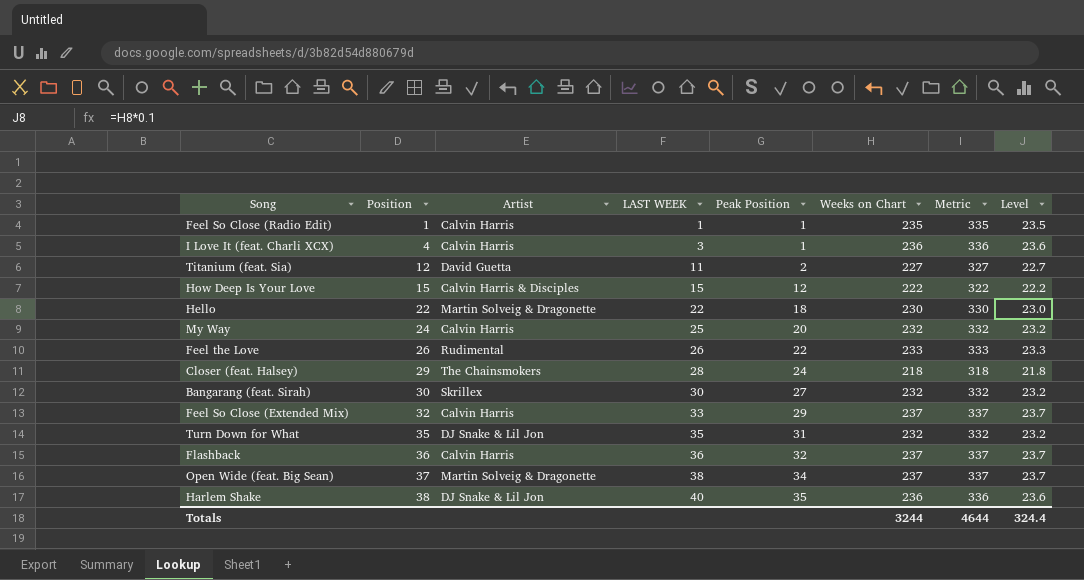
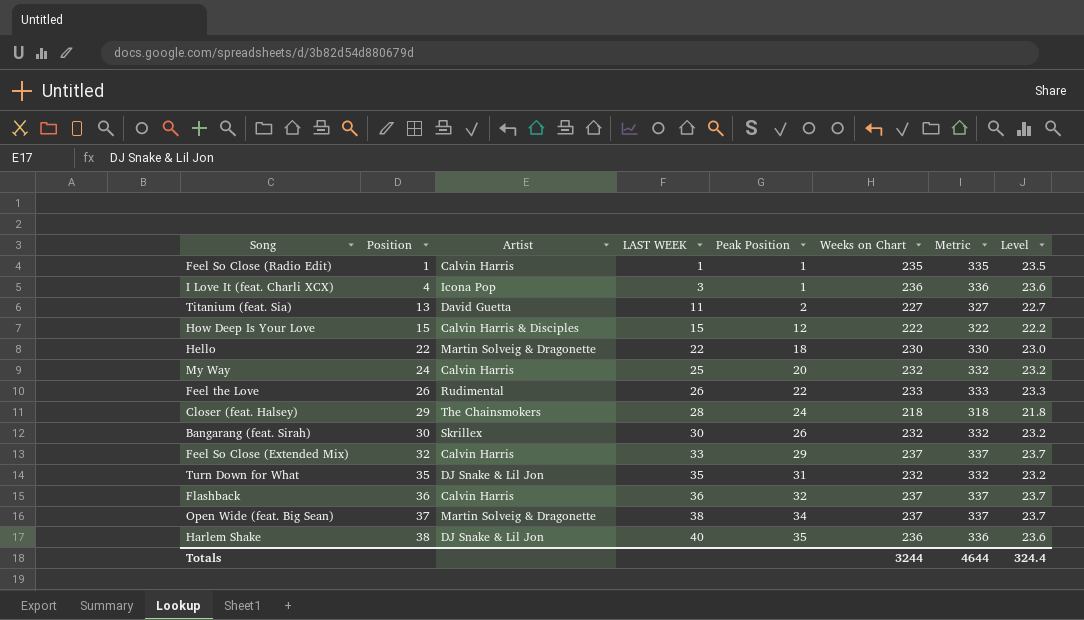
I Love It (feat. Charli XCX) | Artist: Calvin Harris -> Icona Pop
Titanium (feat. Sia) | Position: 12 -> 13
Bangarang (feat. Sirah) | Peak Position: 27 -> 26

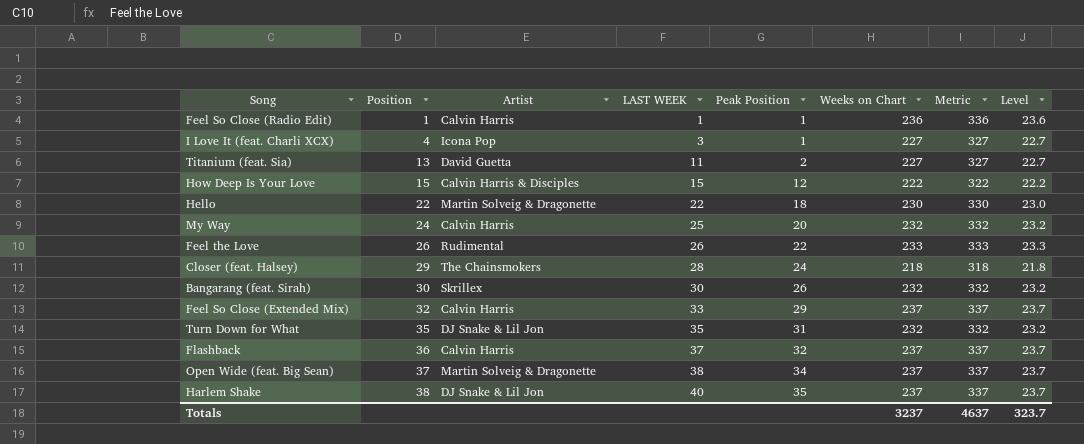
Feel So Close (Radio Edit) | Weeks on Chart: 235 -> 236
Feel So Close (Radio Edit) | Metric: 335 -> 336
Feel So Close (Radio Edit) | Level: 23.5 -> 23.6
I Love It (feat. Charli XCX) | Weeks on Chart: 236 -> 227
I Love It (feat. Charli XCX) | Metric: 336 -> 327
I Love It (feat. Charli XCX) | Level: 23.6 -> 22.7
Flashback | LAST WEEK: 36 -> 37
Harlem Shake | Weeks on Chart: 236 -> 237
Harlem Shake | Metric: 336 -> 337
Harlem Shake | Level: 23.6 -> 23.7
Totals | Weeks on Chart: 3244 -> 3237
Totals | Metric: 4644 -> 4637
Totals | Level: 324.4 -> 323.7

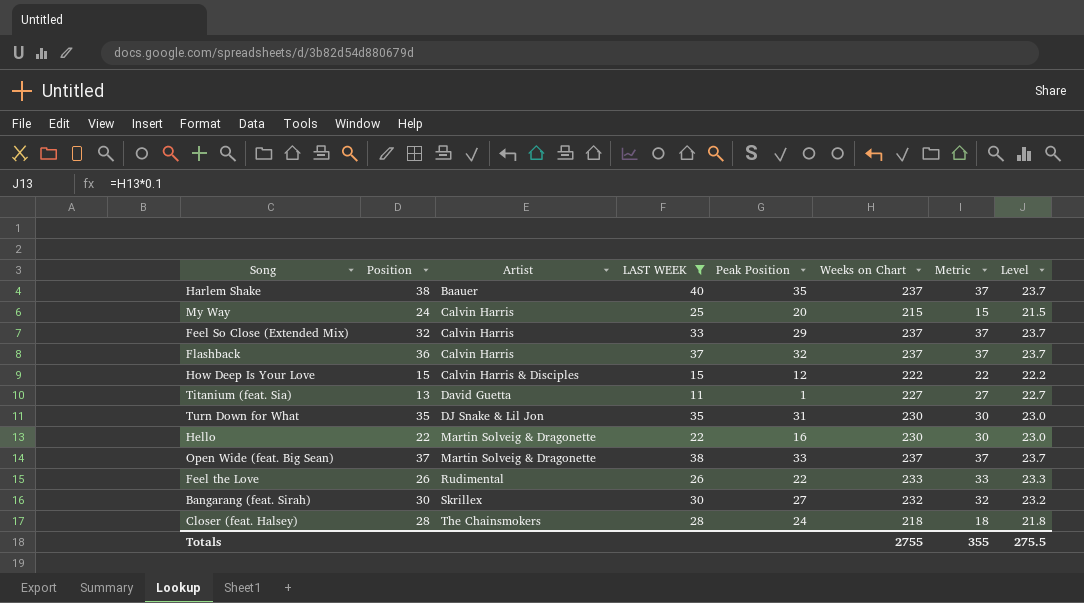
filter: none -> LAST WEEK >= 11
row order: Position ascending -> Artist ascending
column Metric | formula: [Weeks on Chart] + 100 -> [Weeks on Chart] - 200
Harlem Shake | Artist: DJ Snake & Lil Jon -> Baauer
My Way | Weeks on Chart: 232 -> 215
My Way | Level: 23.2 -> 21.5
Titanium (feat. Sia) | Peak Position: 2 -> 1
Turn Down for What | Weeks on Chart: 232 -> 230
Turn Down for What | Level: 23.2 -> 23.0
Hello | Peak Position: 18 -> 16
Open Wide (feat. Big Sean) | Peak Position: 34 -> 33
Bangarang (feat. Sirah) | Peak Position: 26 -> 27
Closer (feat. Halsey) | Position: 29 -> 28
Totals | Weeks on Chart: 3237 -> 2755
Totals | Metric: 4637 -> 355
Totals | Level: 323.7 -> 275.5

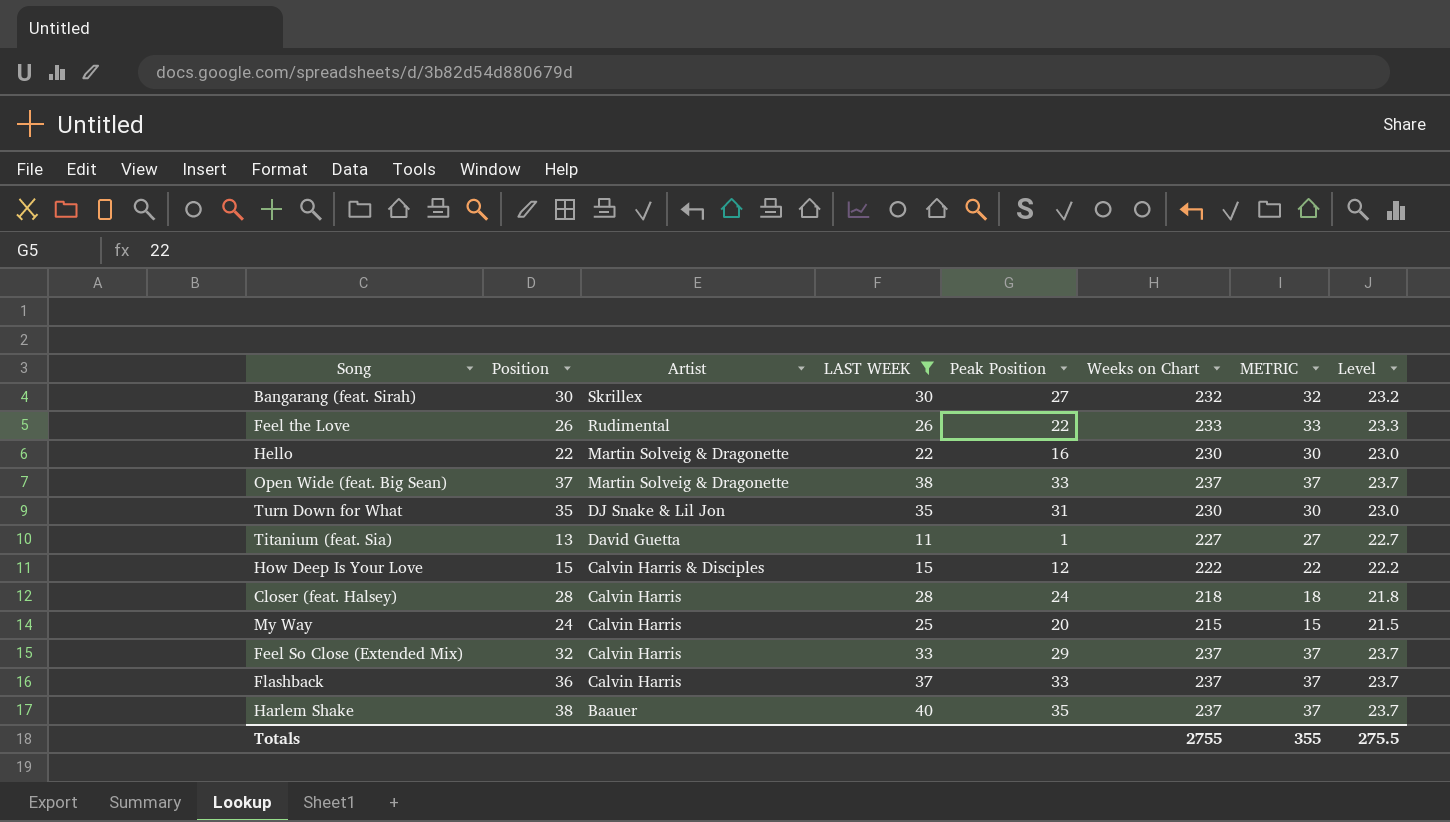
row order: Artist ascending -> Artist descending
column name: Metric -> METRIC
Closer (feat. Halsey) | Artist: The Chainsmokers -> Calvin Harris
Flashback | Peak Position: 32 -> 33

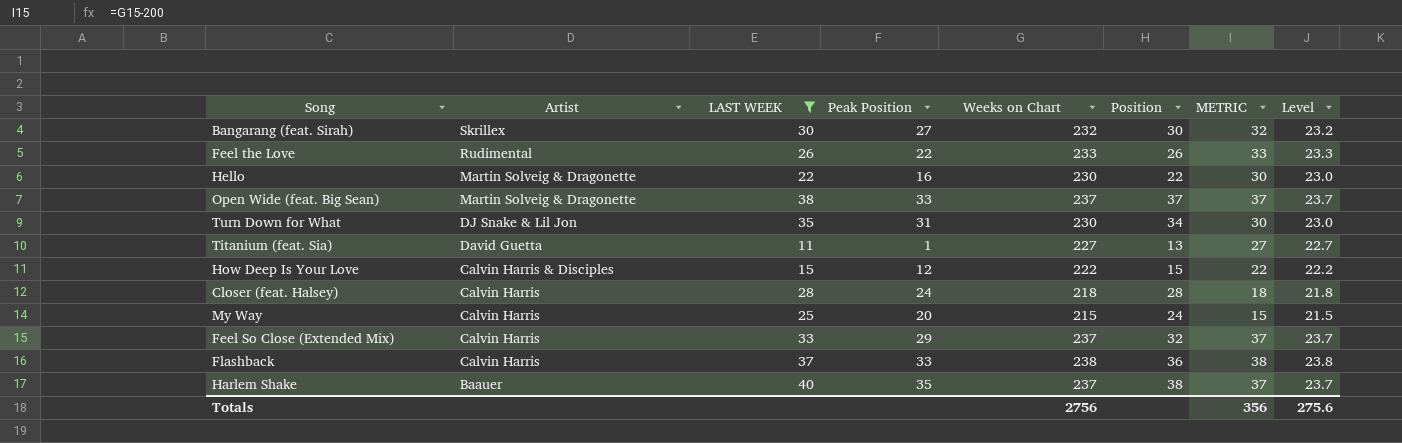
column Position | position: 2 -> 6
Turn Down for What | Position: 35 -> 34
Flashback | Weeks on Chart: 237 -> 238
Flashback | METRIC: 37 -> 38
Flashback | Level: 23.7 -> 23.8
Totals | Weeks on Chart: 2755 -> 2756
Totals | METRIC: 355 -> 356
Totals | Level: 275.5 -> 275.6

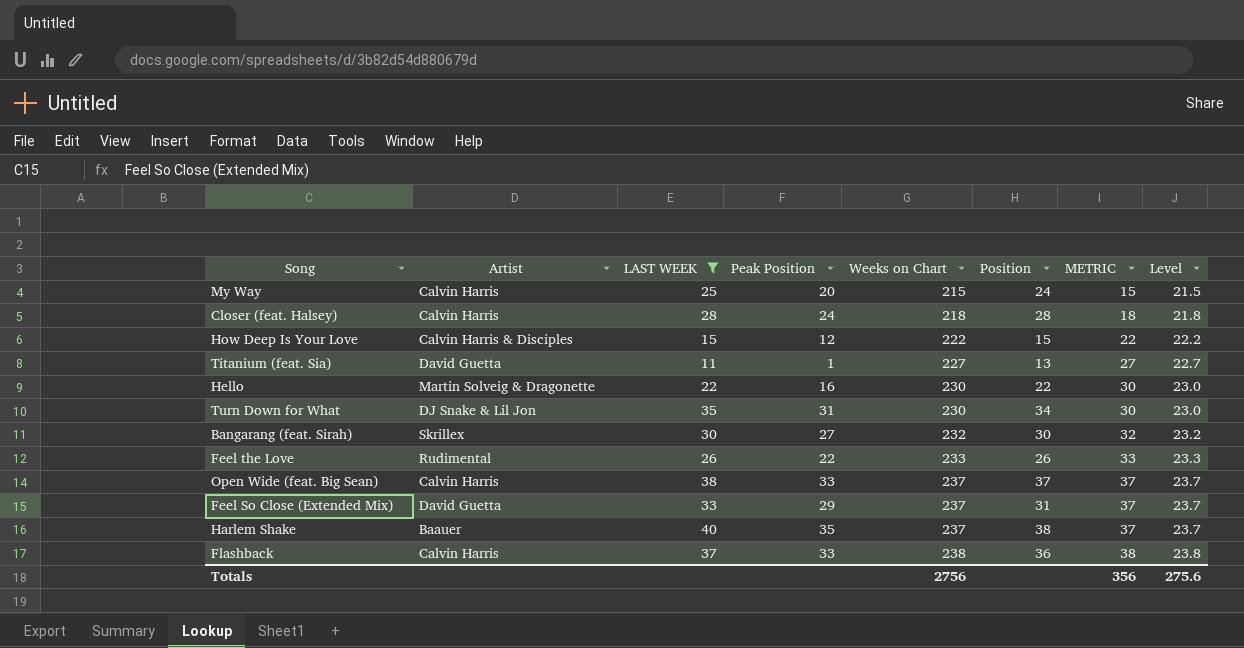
row order: Artist descending -> Weeks on Chart ascending
Open Wide (feat. Big Sean) | Artist: Martin Solveig & Dragonette -> Calvin Harris
Feel So Close (Extended Mix) | Artist: Calvin Harris -> David Guetta
Feel So Close (Extended Mix) | Position: 32 -> 31

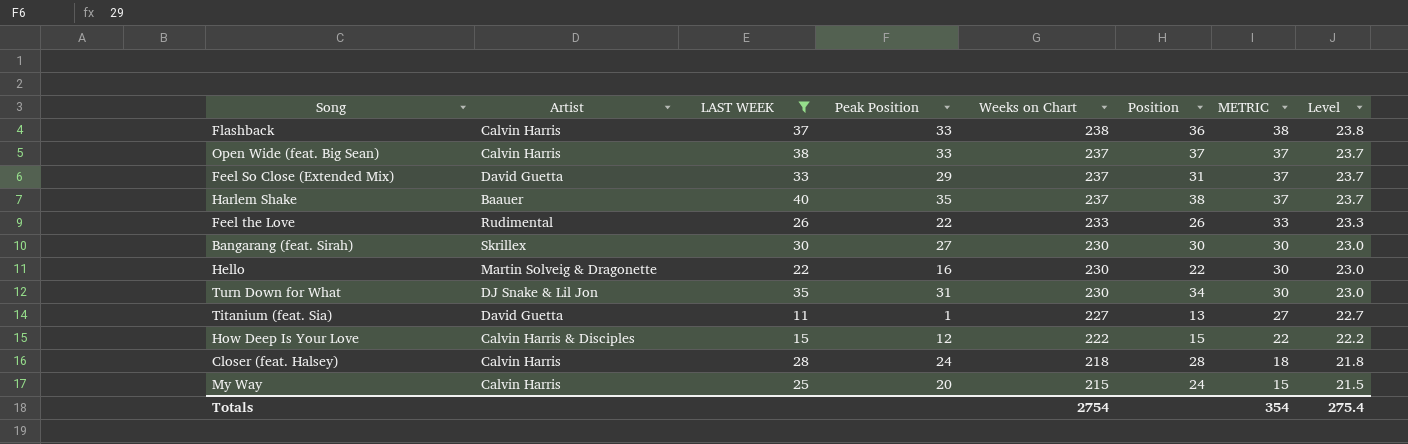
row order: Weeks on Chart ascending -> Weeks on Chart descending
Bangarang (feat. Sirah) | Weeks on Chart: 232 -> 230
Bangarang (feat. Sirah) | METRIC: 32 -> 30
Bangarang (feat. Sirah) | Level: 23.2 -> 23.0
Totals | Weeks on Chart: 2756 -> 2754
Totals | METRIC: 356 -> 354
Totals | Level: 275.6 -> 275.4

